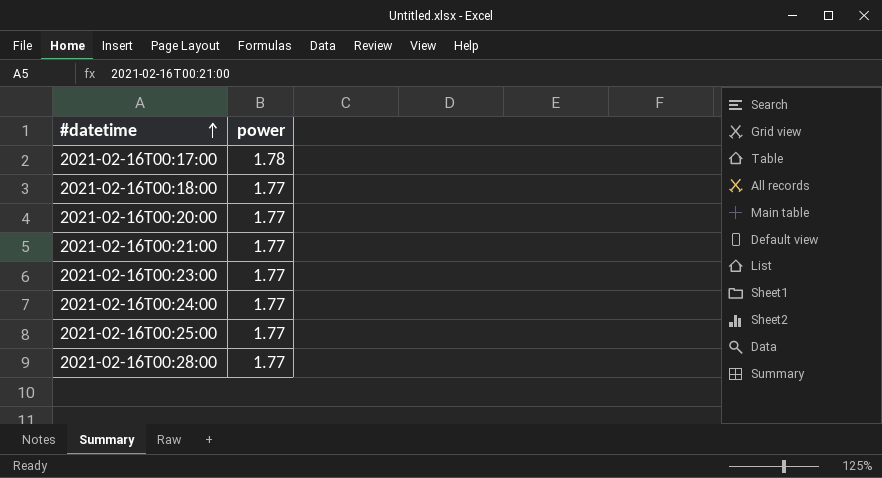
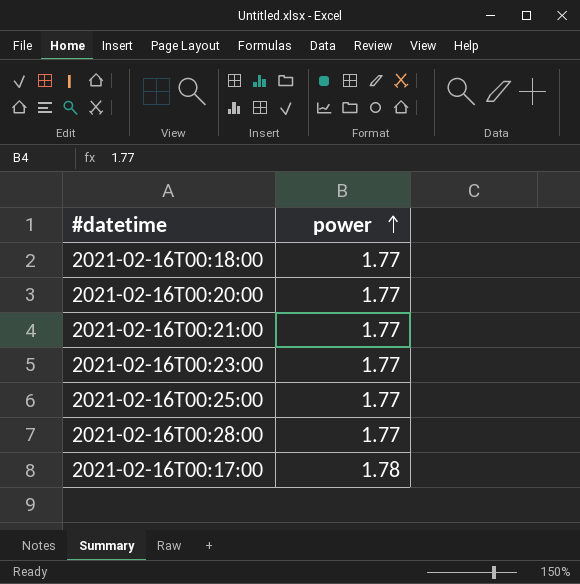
row order: #datetime ascending -> power ascending
row 2021-02-16T00:24:00: 1.77 -> none

